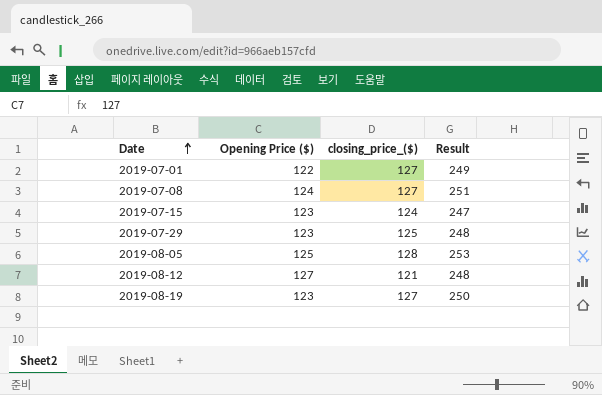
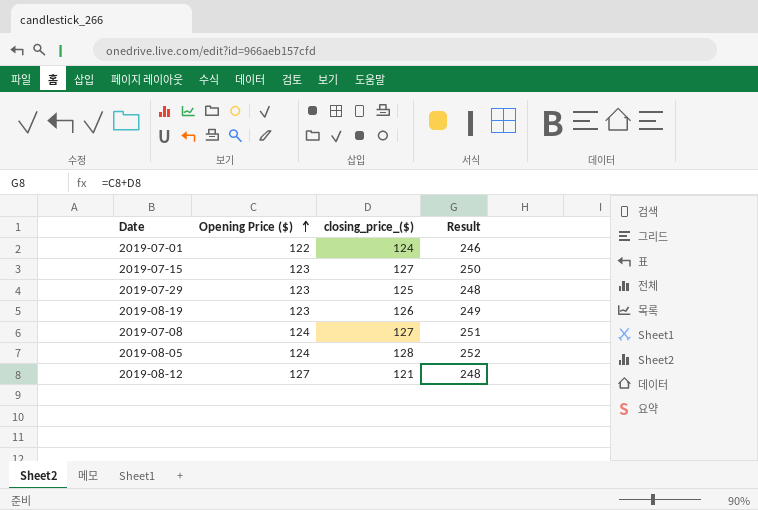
row order: Date ascending -> Opening Price ($) ascending
2019-07-01 | closing_price_($): 127 -> 124
2019-07-01 | Result: 249 -> 246
2019-07-15 | closing_price_($): 124 -> 127
2019-07-15 | Result: 247 -> 250
2019-08-19 | closing_price_($): 127 -> 126
2019-08-19 | Result: 250 -> 249
2019-08-05 | Opening Price ($): 125 -> 124
2019-08-05 | Result: 253 -> 252

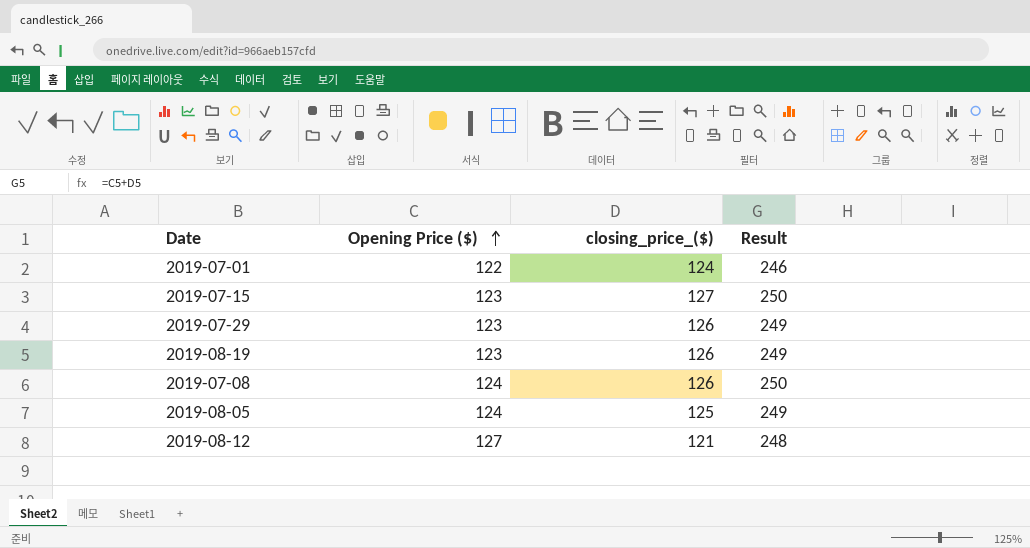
2019-07-29 | closing_price_($): 125 -> 126
2019-07-29 | Result: 248 -> 249
2019-07-08 | closing_price_($): 127 -> 126
2019-07-08 | Result: 251 -> 250
2019-08-05 | closing_price_($): 128 -> 125
2019-08-05 | Result: 252 -> 249

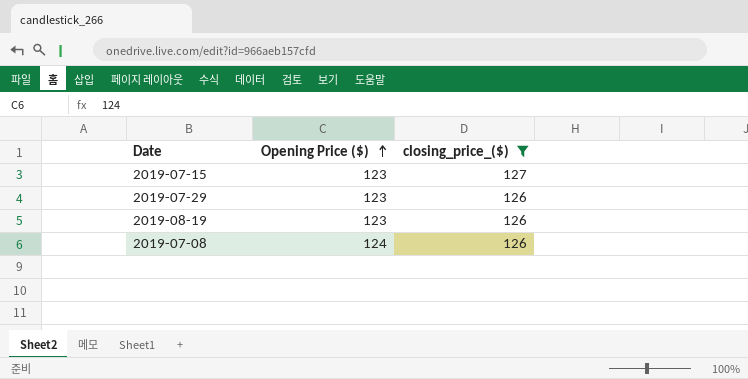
filter: none -> closing_price_($) >= 126
column Result | formula: [Opening Price ($)] + [closing_price_($)] -> none

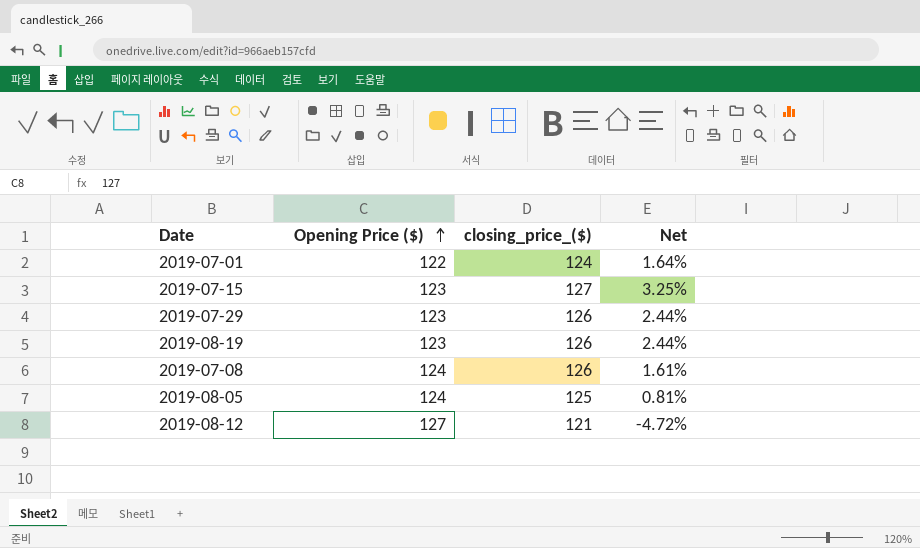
filter: closing_price_($) >= 126 -> none
column Net | formula: none -> ([closing_price_($)] - [Opening Price ($)]) / [Opening Price ($)]

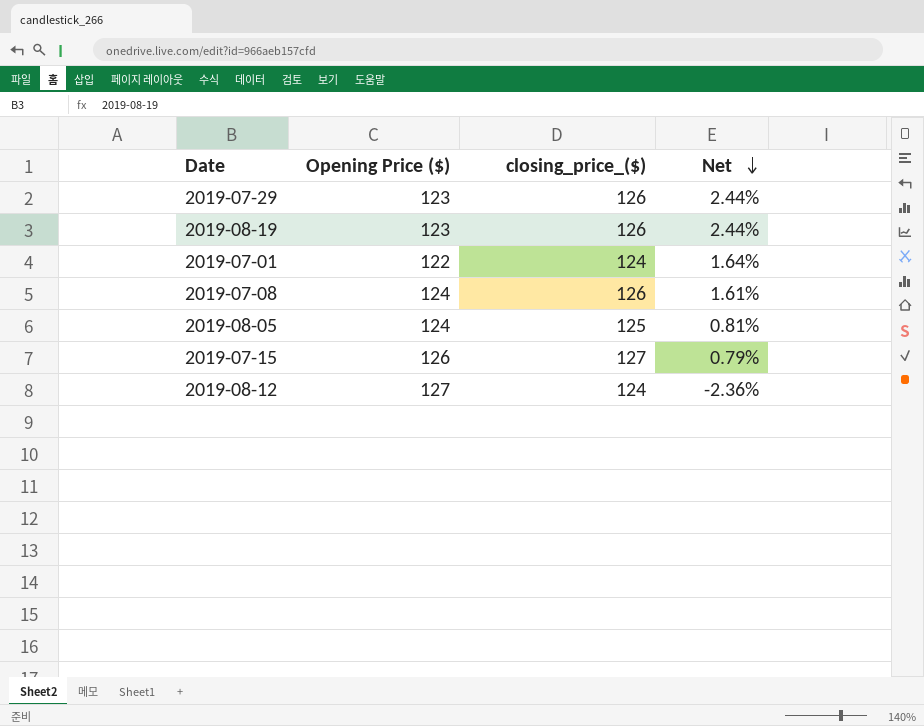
row order: Opening Price ($) ascending -> Net descending
2019-07-15 | Opening Price ($): 123 -> 126
2019-07-15 | Net: 3.25% -> 0.79%
2019-08-12 | closing_price_($): 121 -> 124
2019-08-12 | Net: -4.72% -> -2.36%

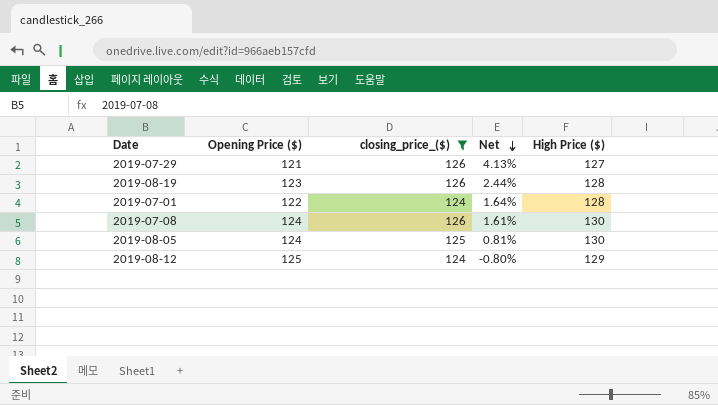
filter: none -> closing_price_($) != 127
column High Price ($) | position: none -> 5
2019-07-29 | Opening Price ($): 123 -> 121
2019-07-29 | Net: 2.44% -> 4.13%
2019-08-12 | Opening Price ($): 127 -> 125
2019-08-12 | Net: -2.36% -> -0.80%

